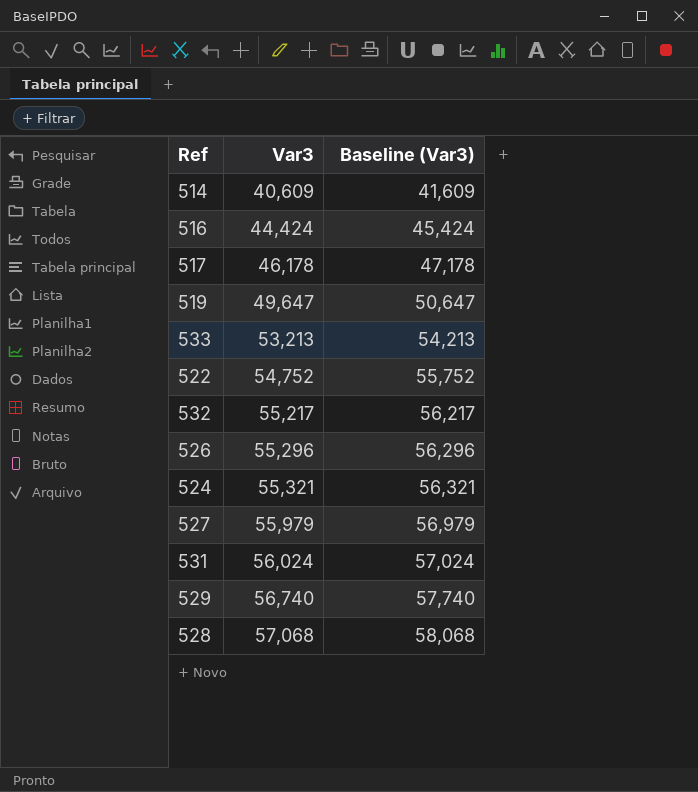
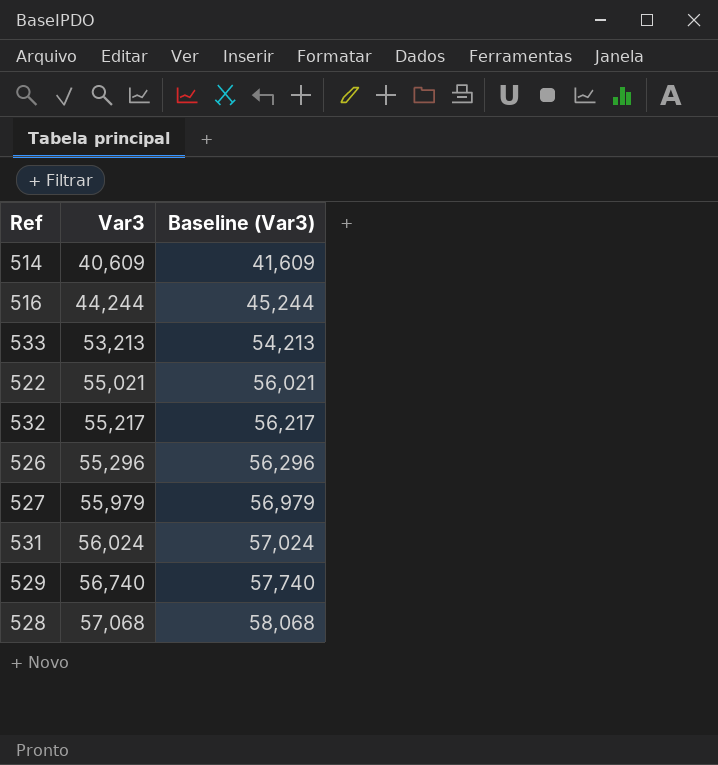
row 517: 46,178 | 47,178 -> none
row 519: 49,647 | 50,647 -> none
row 524: 55,321 | 56,321 -> none
516 | Var3: 44,424 -> 44,244
516 | Baseline (Var3): 45,424 -> 45,244
522 | Var3: 54,752 -> 55,021
522 | Baseline (Var3): 55,752 -> 56,021

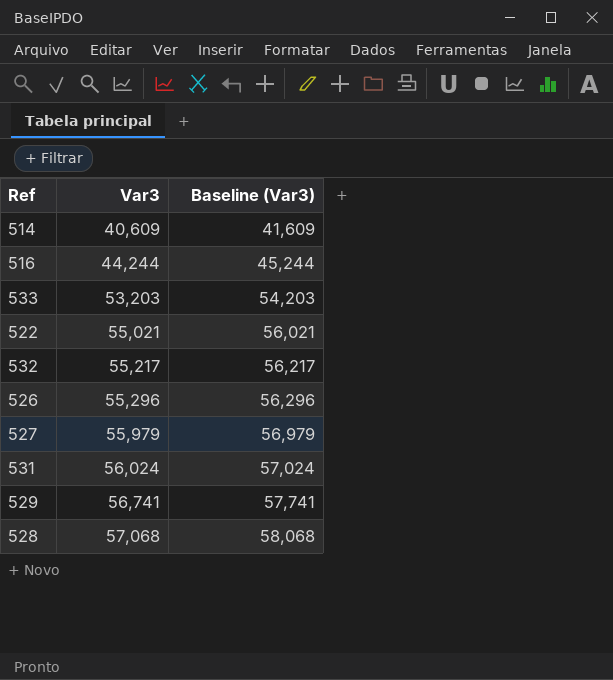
533 | Var3: 53,213 -> 53,203
533 | Baseline (Var3): 54,213 -> 54,203
529 | Var3: 56,740 -> 56,741
529 | Baseline (Var3): 57,740 -> 57,741

